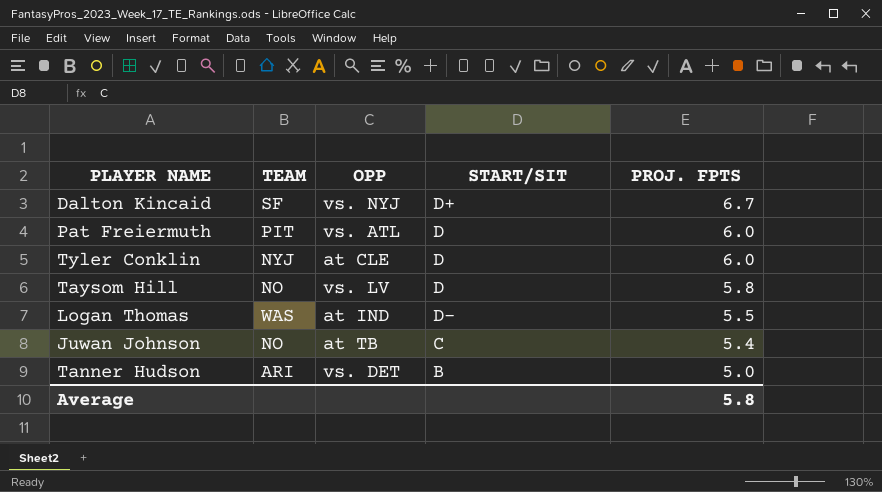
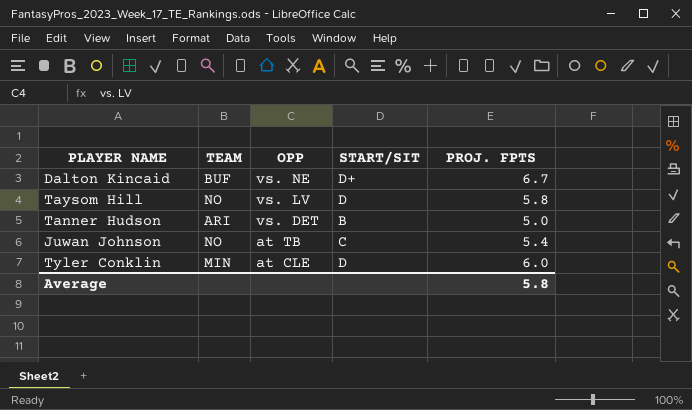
row order: PROJ. FPTS descending -> OPP descending
row Pat Freiermuth: PIT | vs. ATL | D | 6.0 -> none
row Logan Thomas: WAS | at IND | D- | 5.5 -> none
Dalton Kincaid | TEAM: SF -> BUF
Dalton Kincaid | OPP: vs. NYJ -> vs. NE
Tyler Conklin | TEAM: NYJ -> MIN

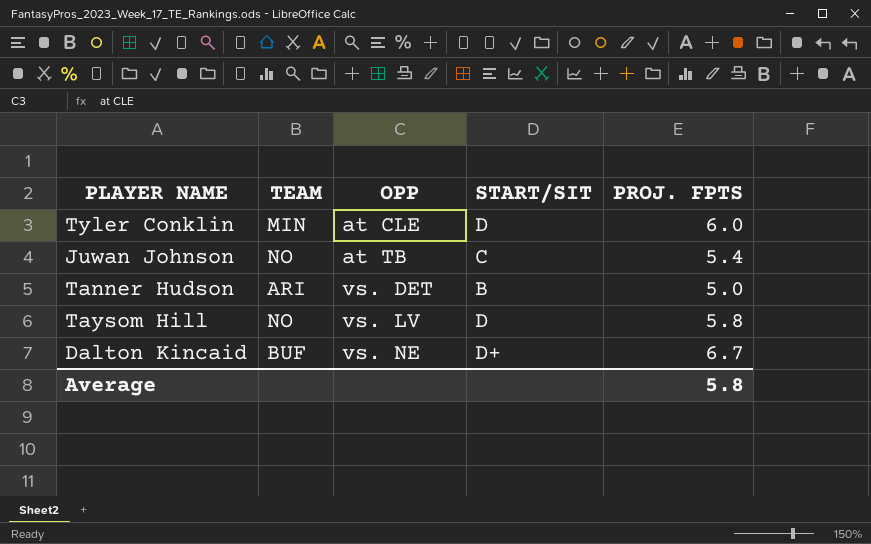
row order: OPP descending -> OPP ascending

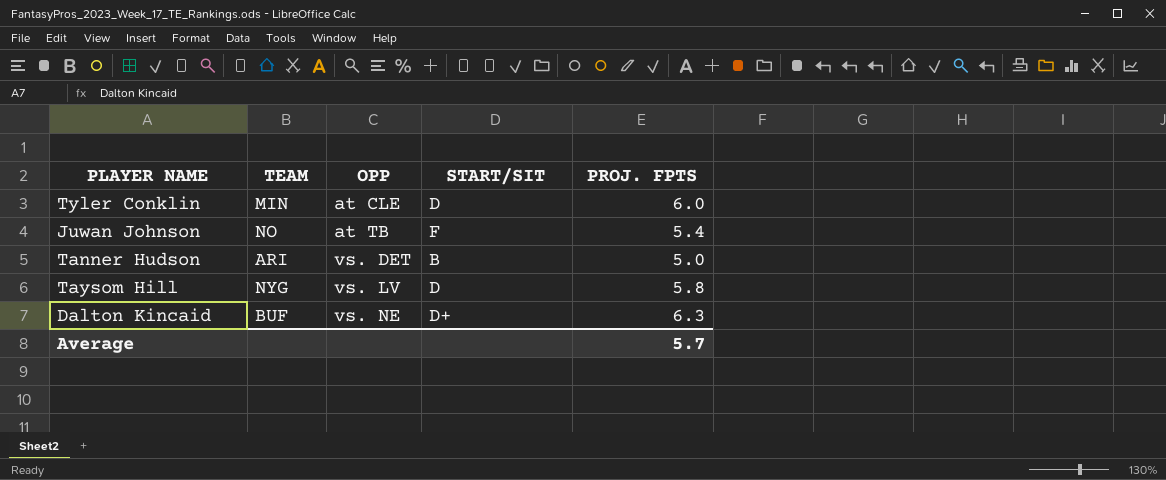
Juwan Johnson | START/SIT: C -> F
Taysom Hill | TEAM: NO -> NYG
Dalton Kincaid | PROJ. FPTS: 6.7 -> 6.3
Average | PROJ. FPTS: 5.8 -> 5.7

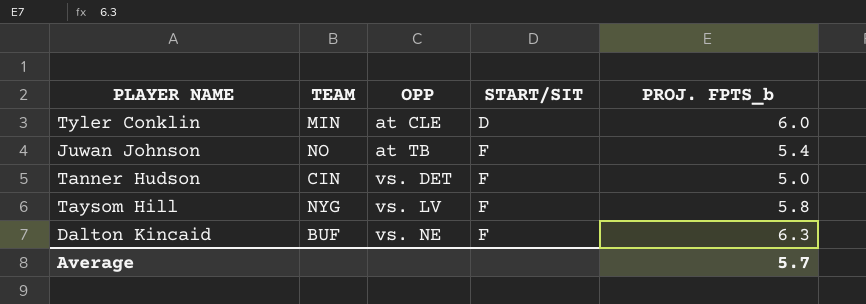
column name: PROJ. FPTS -> PROJ. FPTS_b
Tanner Hudson | TEAM: ARI -> CIN
Tanner Hudson | START/SIT: B -> F
Taysom Hill | START/SIT: D -> F
Dalton Kincaid | START/SIT: D+ -> F

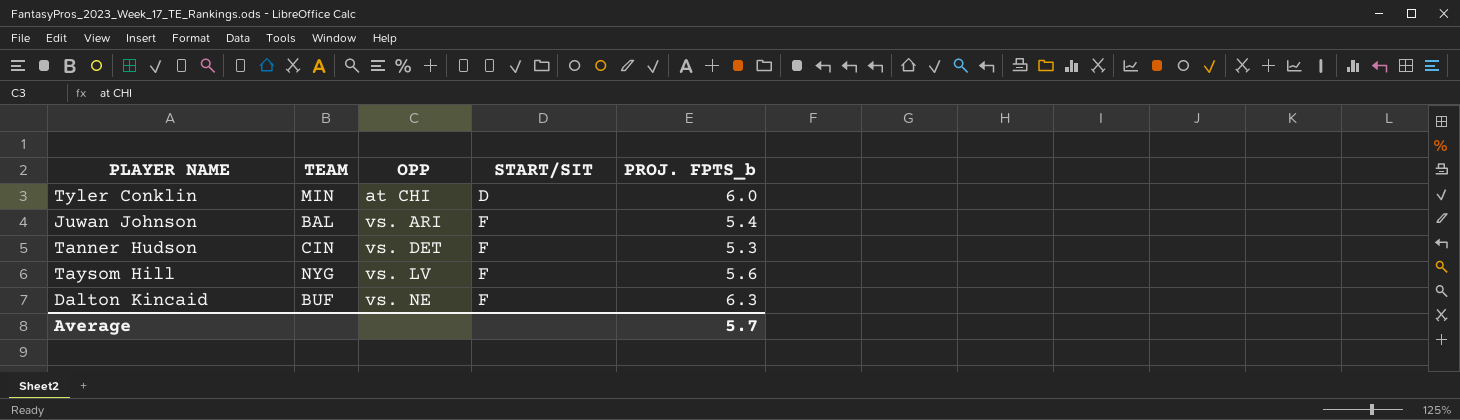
Tyler Conklin | OPP: at CLE -> at CHI
Juwan Johnson | TEAM: NO -> BAL
Juwan Johnson | OPP: at TB -> vs. ARI
Tanner Hudson | PROJ. FPTS_b: 5.0 -> 5.3
Taysom Hill | PROJ. FPTS_b: 5.8 -> 5.6

